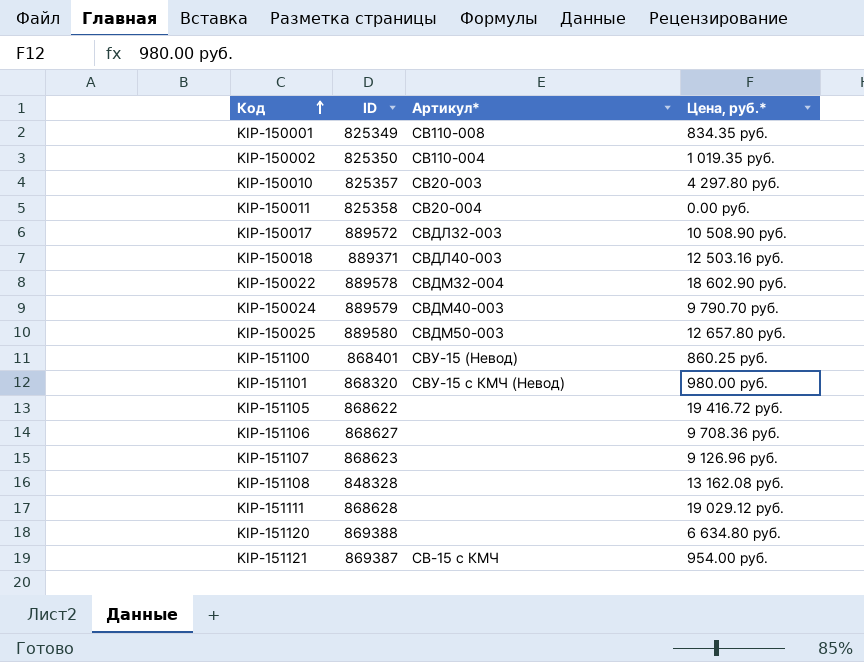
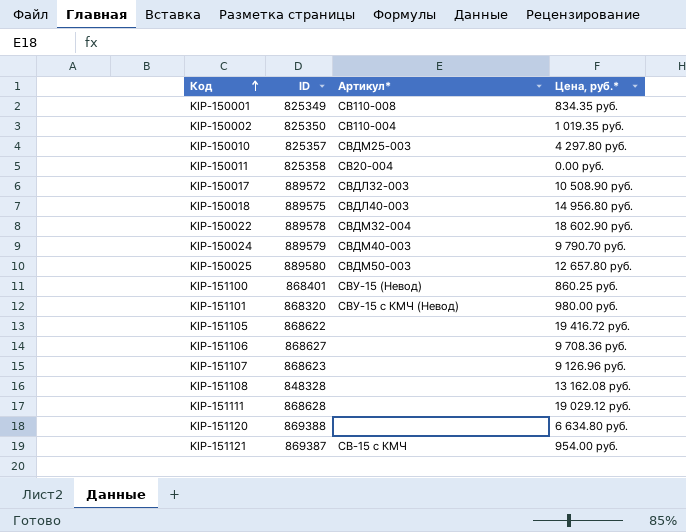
KIP-150010 | Артикул*: СВ20-003 -> СВДМ25-003
KIP-150018 | ID: 889371 -> 889575
KIP-150018 | Цена, руб.*: 12 503.16 руб. -> 14 956.80 руб.

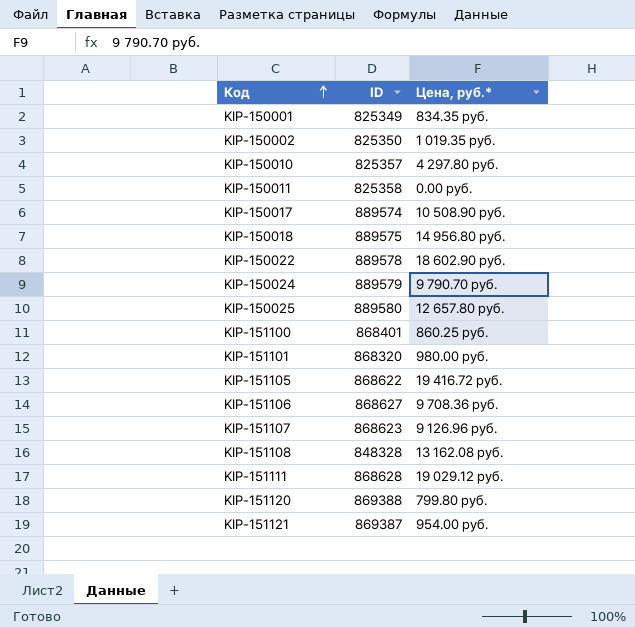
column Артикул* | position: 3 -> none
KIP-150017 | ID: 889572 -> 889574
KIP-151120 | Цена, руб.*: 6 634.80 руб. -> 799.80 руб.

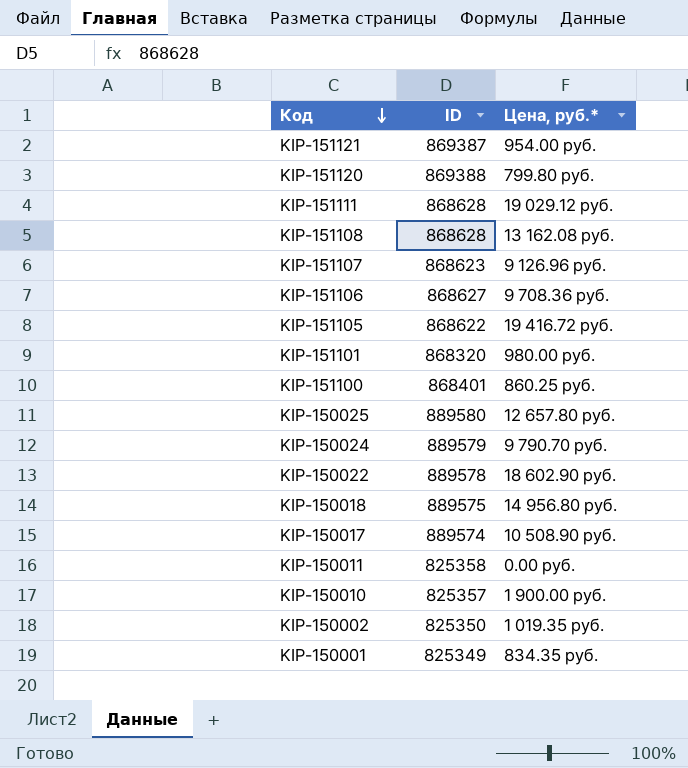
row order: Код ascending -> Код descending
KIP-151108 | ID: 848328 -> 868628
KIP-150010 | Цена, руб.*: 4 297.80 руб. -> 1 900.00 руб.

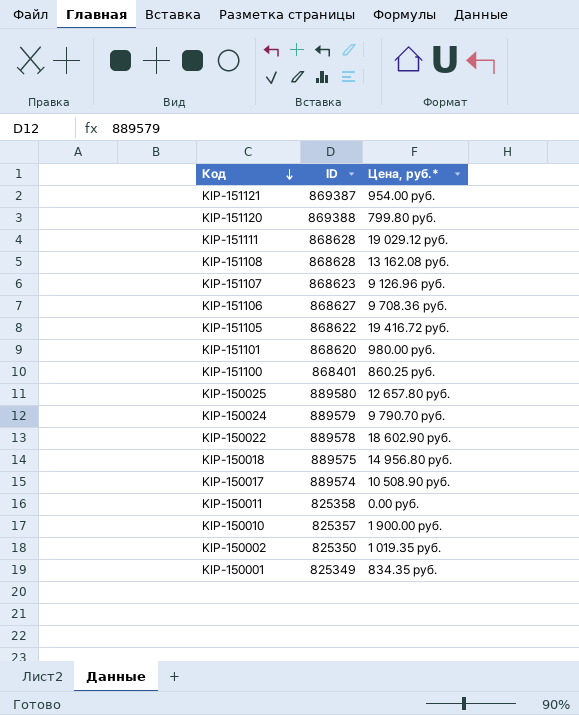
KIP-151101 | ID: 868320 -> 868620

